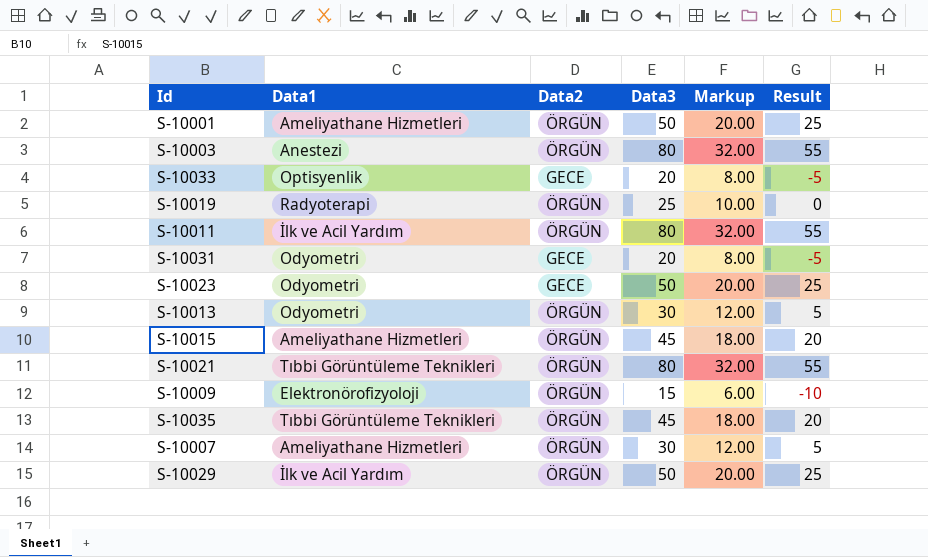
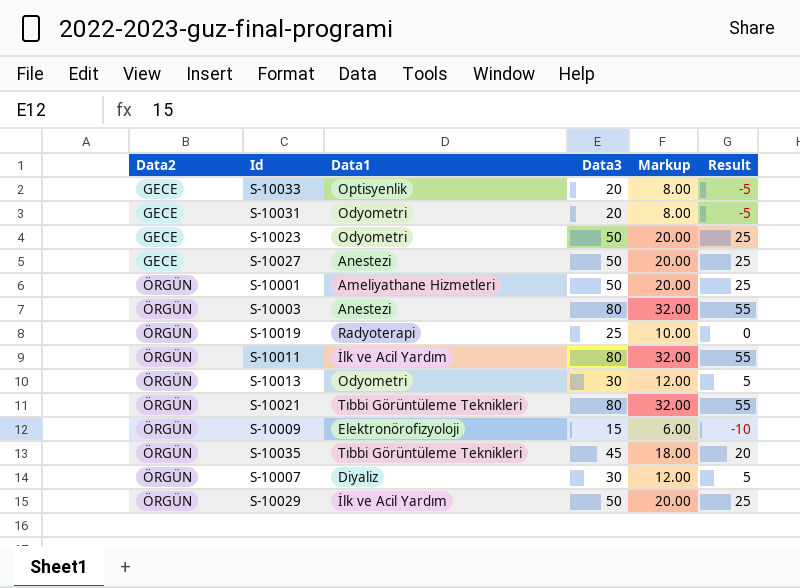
row order: none -> Data2 ascending
column Data2 | position: 3 -> 1
row S-10015: Ameliyathane Hizmetleri | ÖRGÜN | 45 | 18.00 | 20 -> none
row S-10027: none -> GECE | Anestezi | 50 | 20.00 | 25
S-10007 | Data1: Ameliyathane Hizmetleri -> Diyaliz

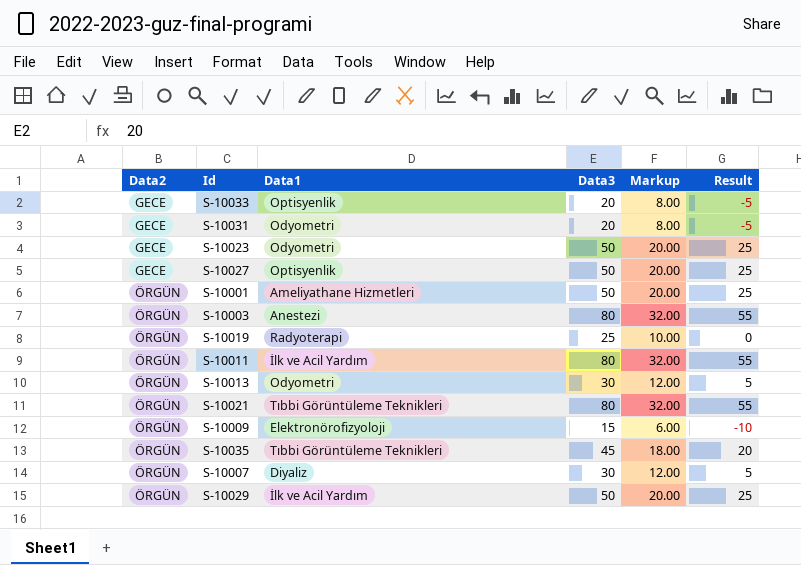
S-10027 | Data1: Anestezi -> Optisyenlik

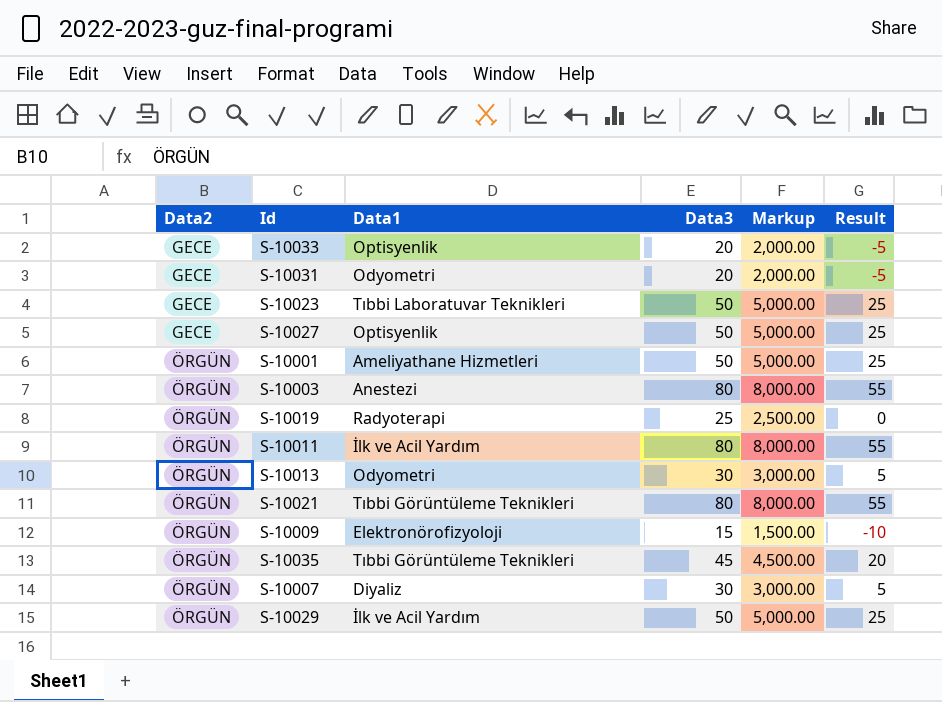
column Markup | formula: [Data3] * 0.4 -> [Data3] * 100
S-10023 | Data1: Odyometri -> Tıbbi Laboratuvar Teknikleri

